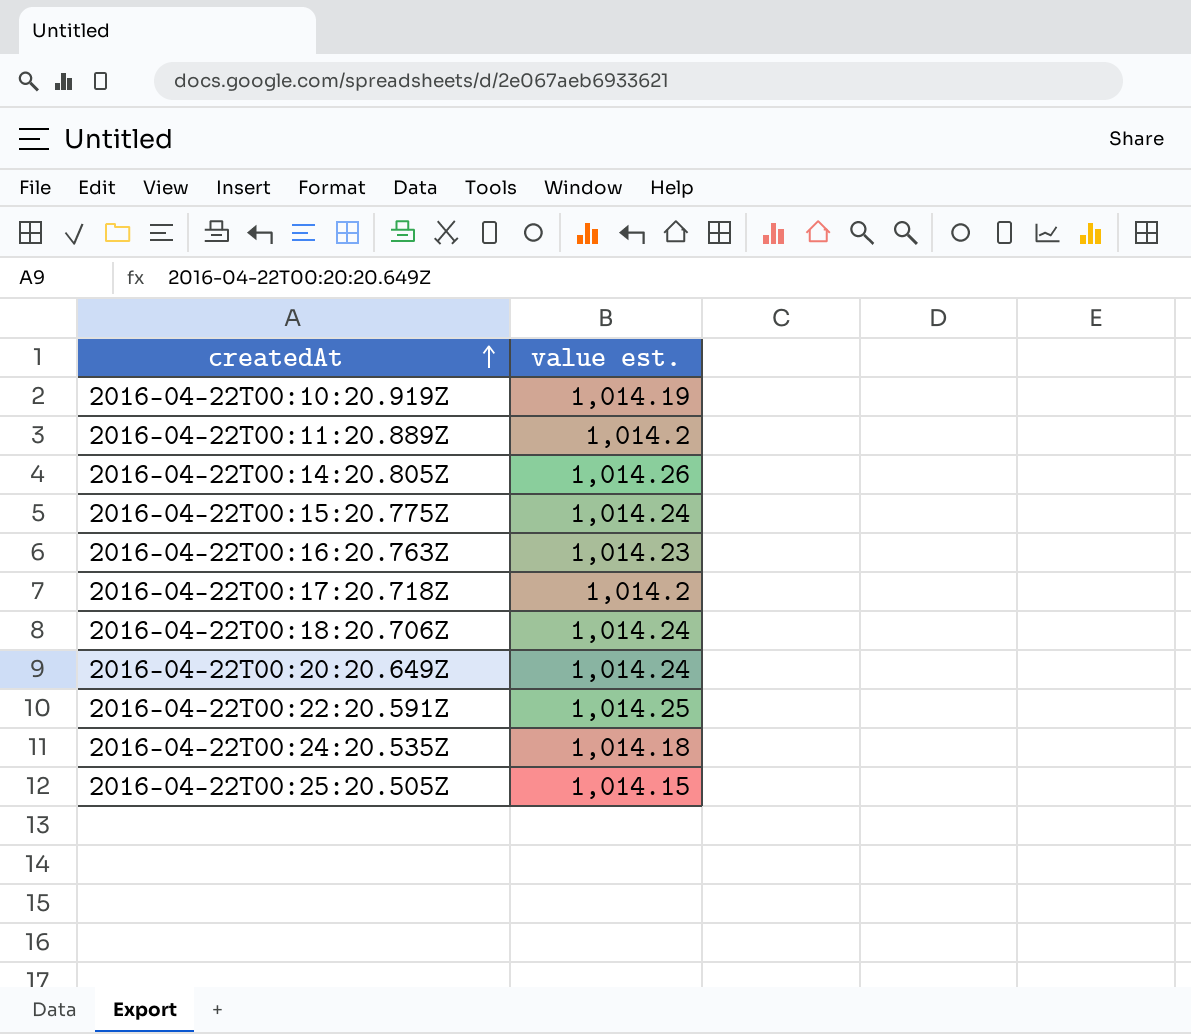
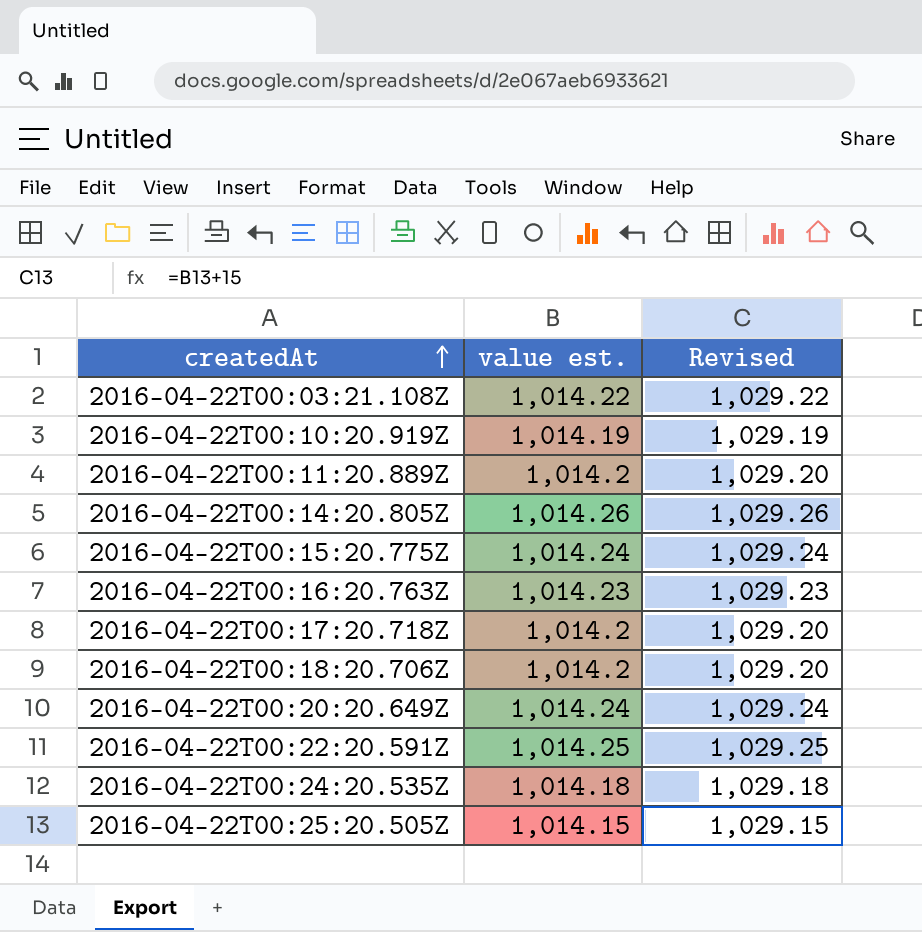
column Revised | formula: none -> [value est.] + 15
row 2016-04-22T00:03:21.108Z: none -> 1,014.22 | 1,029.22
2016-04-22T00:18:20.706Z | value est.: 1,014.24 -> 1,014.2

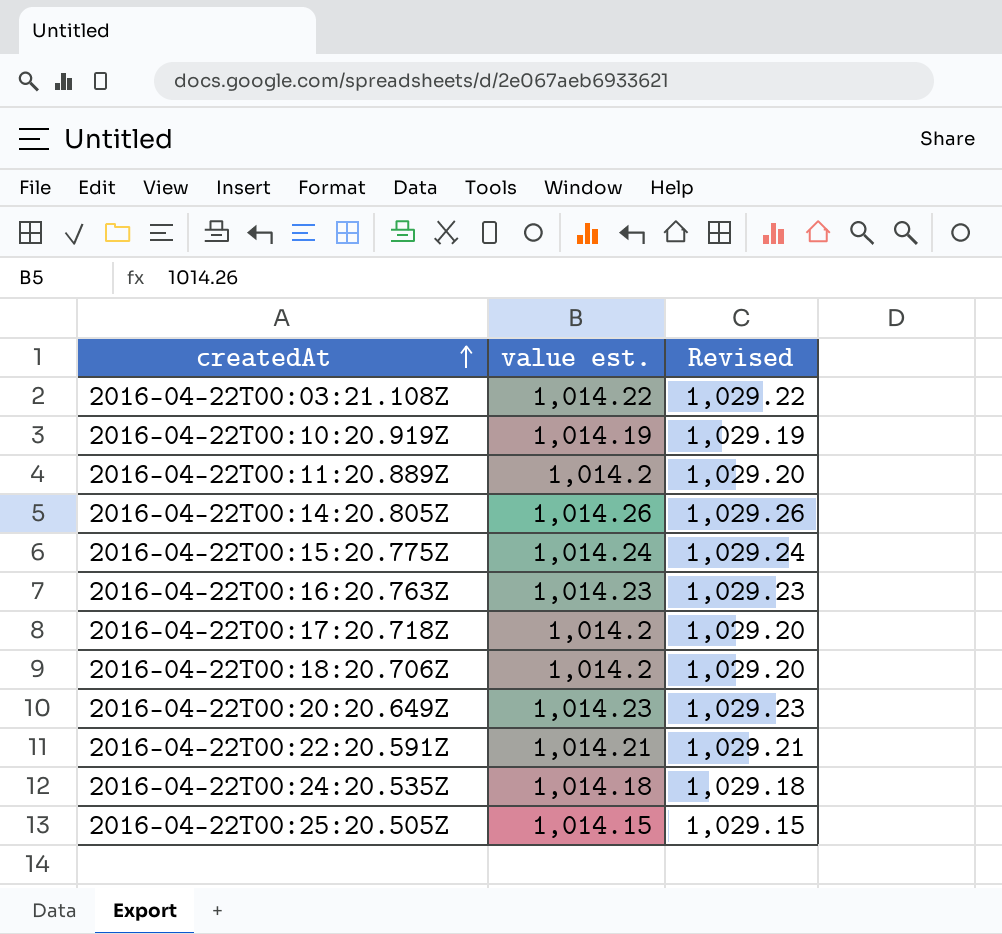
2016-04-22T00:20:20.649Z | value est.: 1,014.24 -> 1,014.23
2016-04-22T00:20:20.649Z | Revised: 1,029.24 -> 1,029.23
2016-04-22T00:22:20.591Z | value est.: 1,014.25 -> 1,014.21
2016-04-22T00:22:20.591Z | Revised: 1,029.25 -> 1,029.21

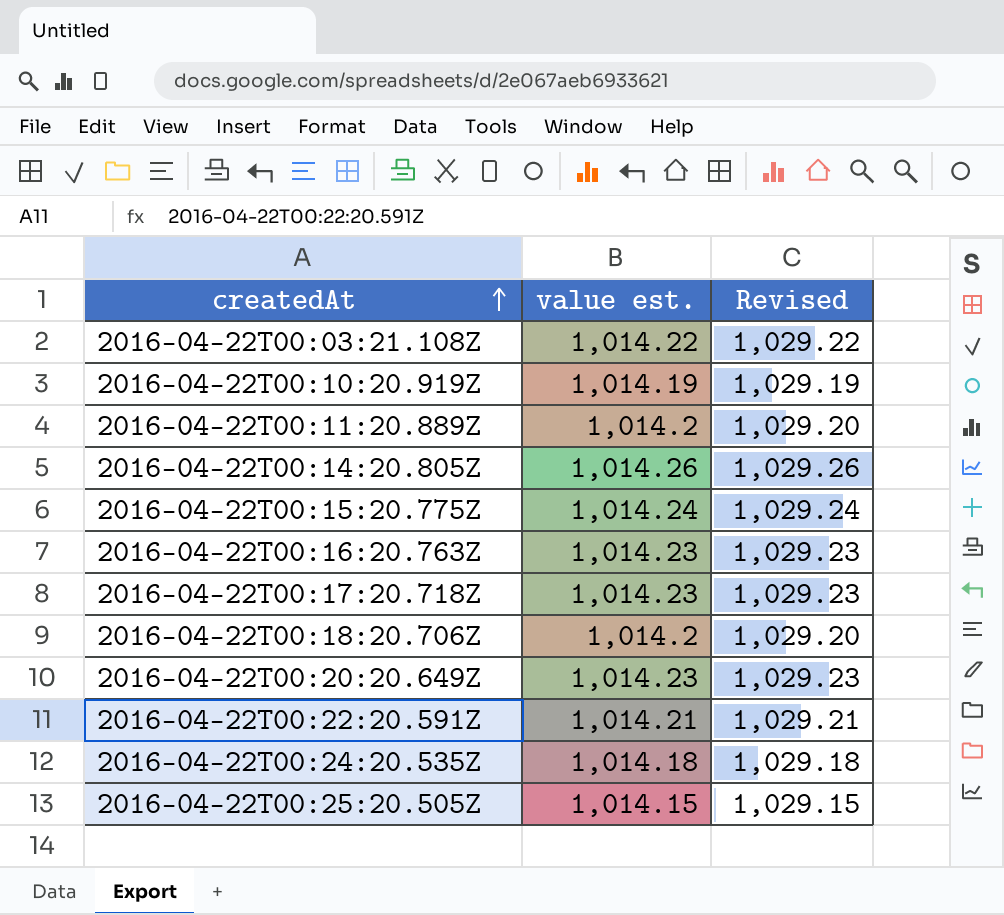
2016-04-22T00:17:20.718Z | value est.: 1,014.2 -> 1,014.23
2016-04-22T00:17:20.718Z | Revised: 1,029.20 -> 1,029.23

